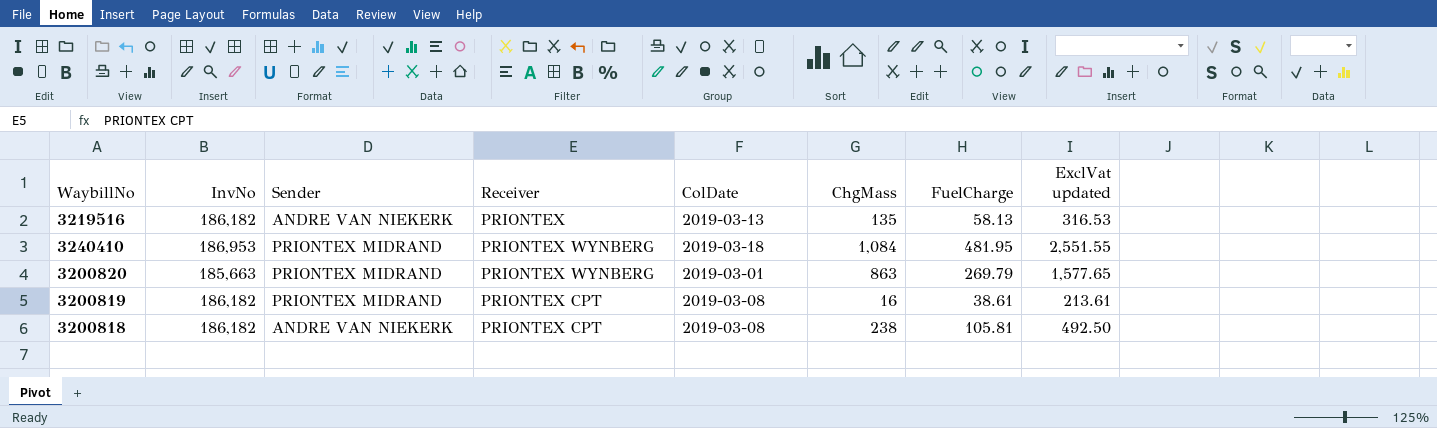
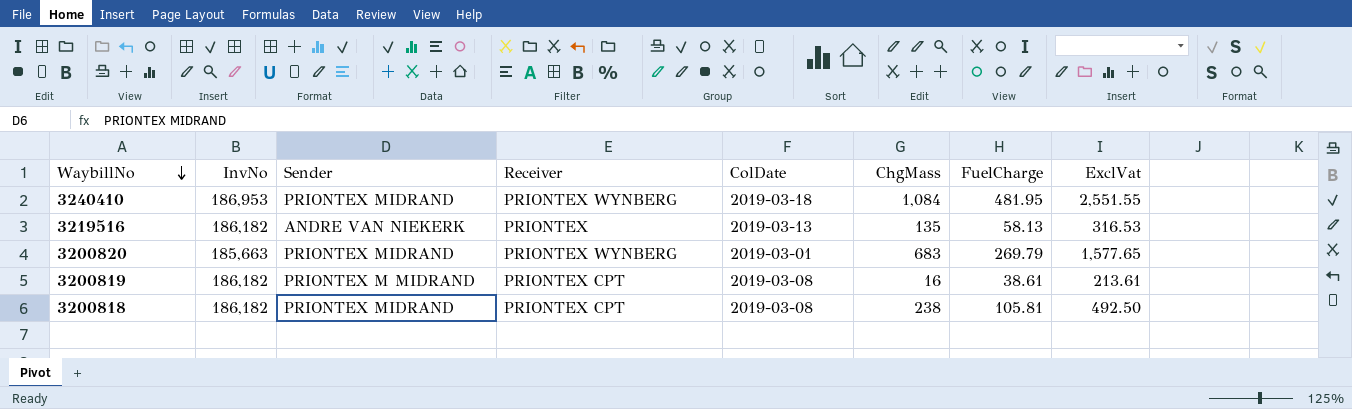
row order: none -> WaybillNo descending
column name: ExclVat updated -> ExclVat
3200820 | ChgMass: 863 -> 683
3200819 | Sender: PRIONTEX MIDRAND -> PRIONTEX M MIDRAND
3200818 | Sender: ANDRE VAN NIEKERK -> PRIONTEX MIDRAND

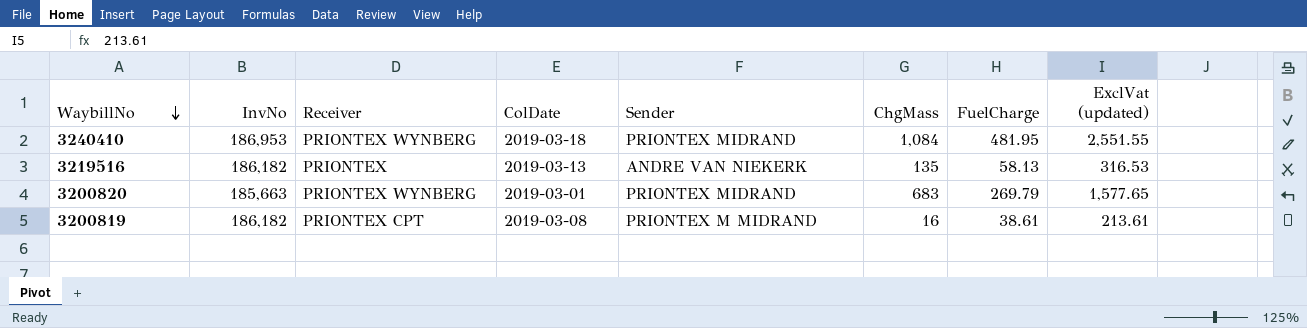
column Sender | position: 3 -> 5
column name: ExclVat -> ExclVat (updated)
row 3200818: 186,182 | PRIONTEX MIDRAND | PRIONTEX CPT | 2019-03-08 | 238 | 105.81 | 492.50 -> none

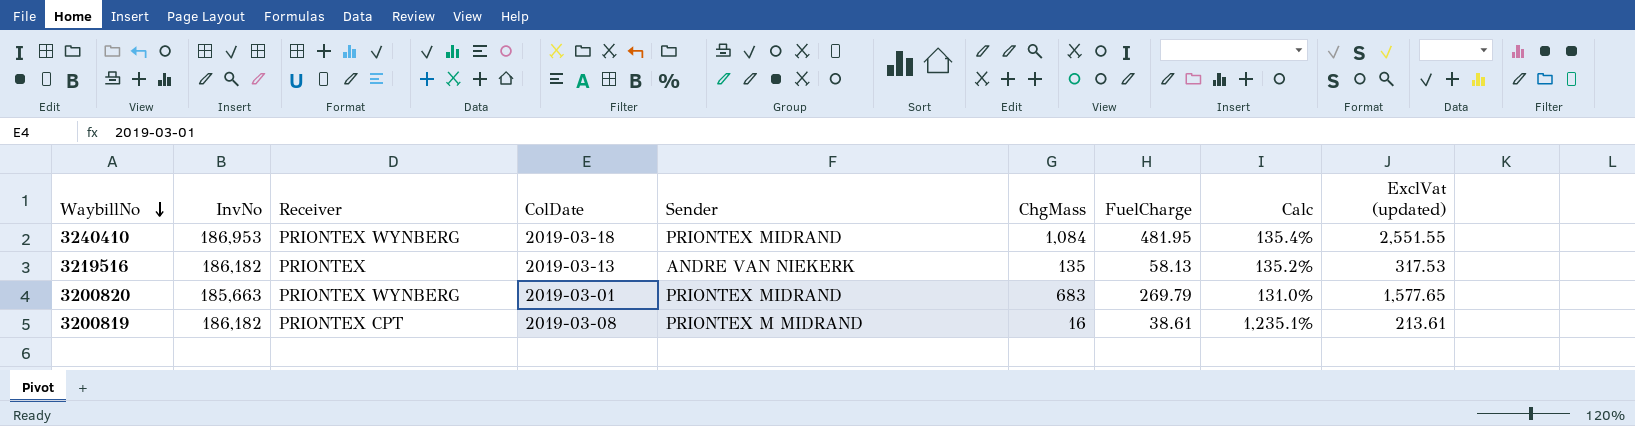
column Calc | formula: none -> ([ExclVat (updated)] - [ChgMass]) / [ChgMass]
3219516 | ExclVat (updated): 316.53 -> 317.53

